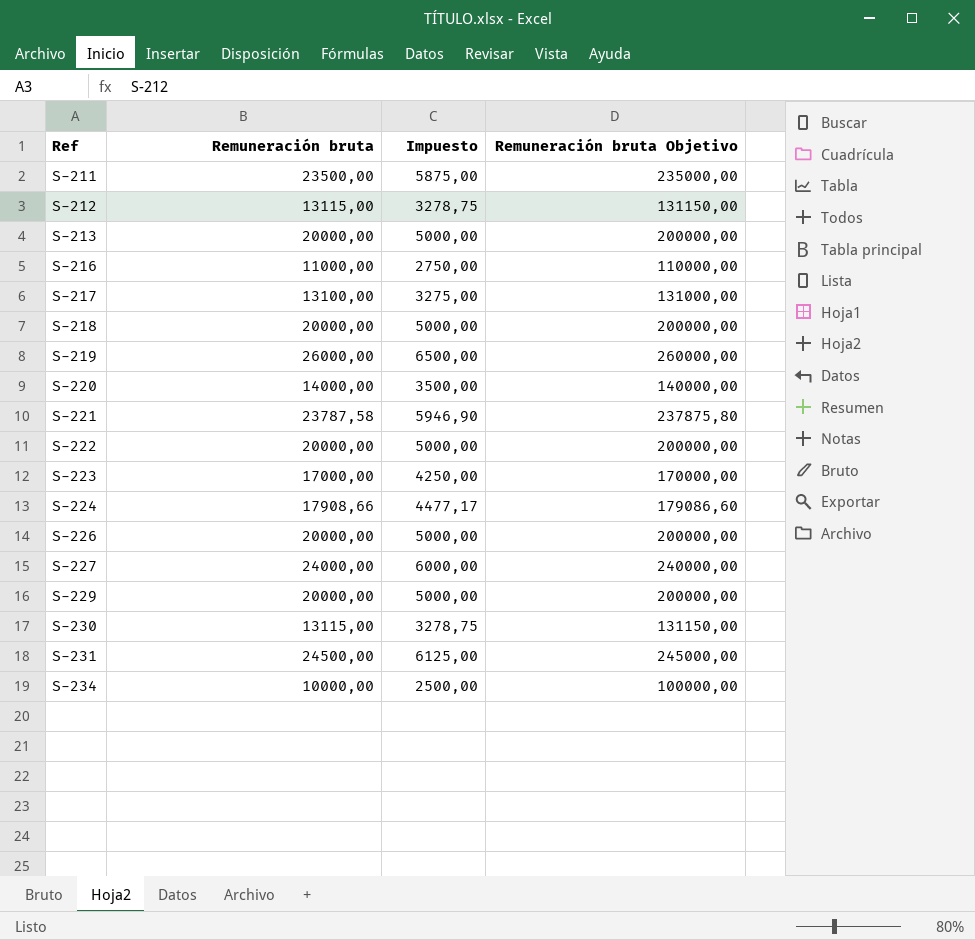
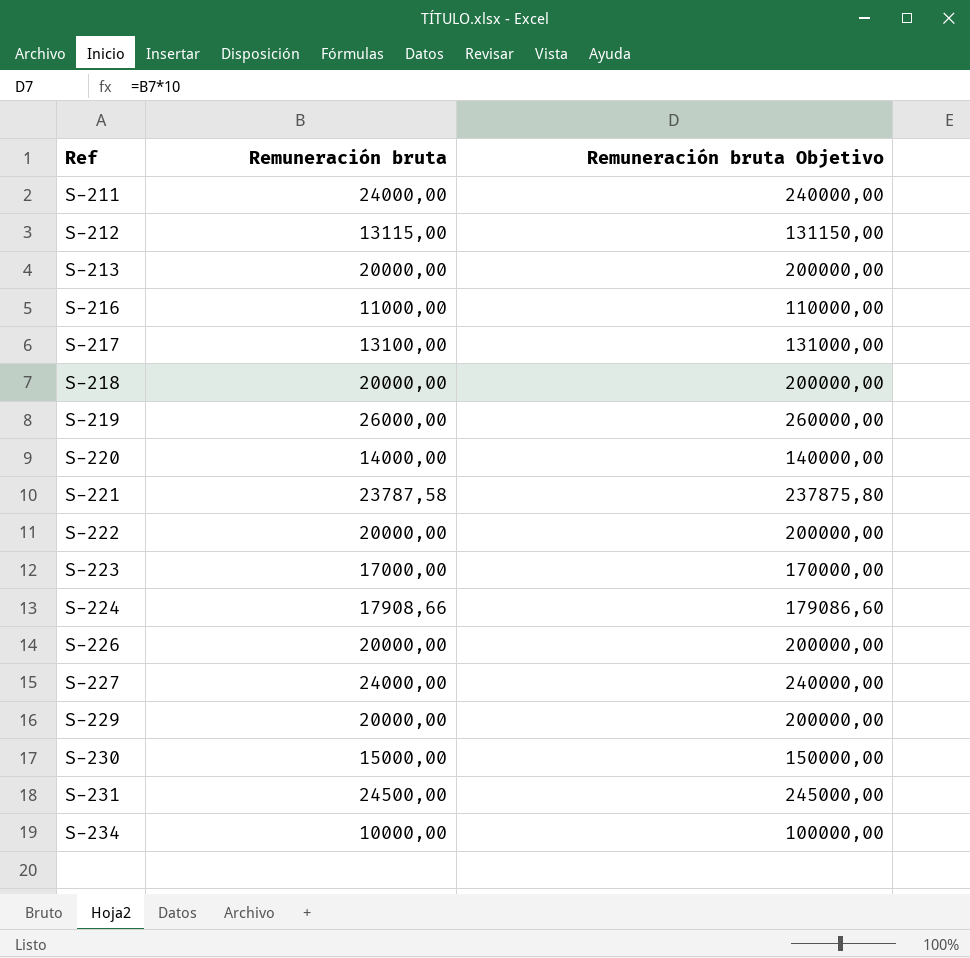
column Impuesto | formula: [Remuneración bruta] * 0,25 -> none
S-211 | Remuneración bruta: 23500,00 -> 24000,00
S-211 | Remuneración bruta Objetivo: 235000,00 -> 240000,00
S-230 | Remuneración bruta: 13115,00 -> 15000,00
S-230 | Remuneración bruta Objetivo: 131150,00 -> 150000,00

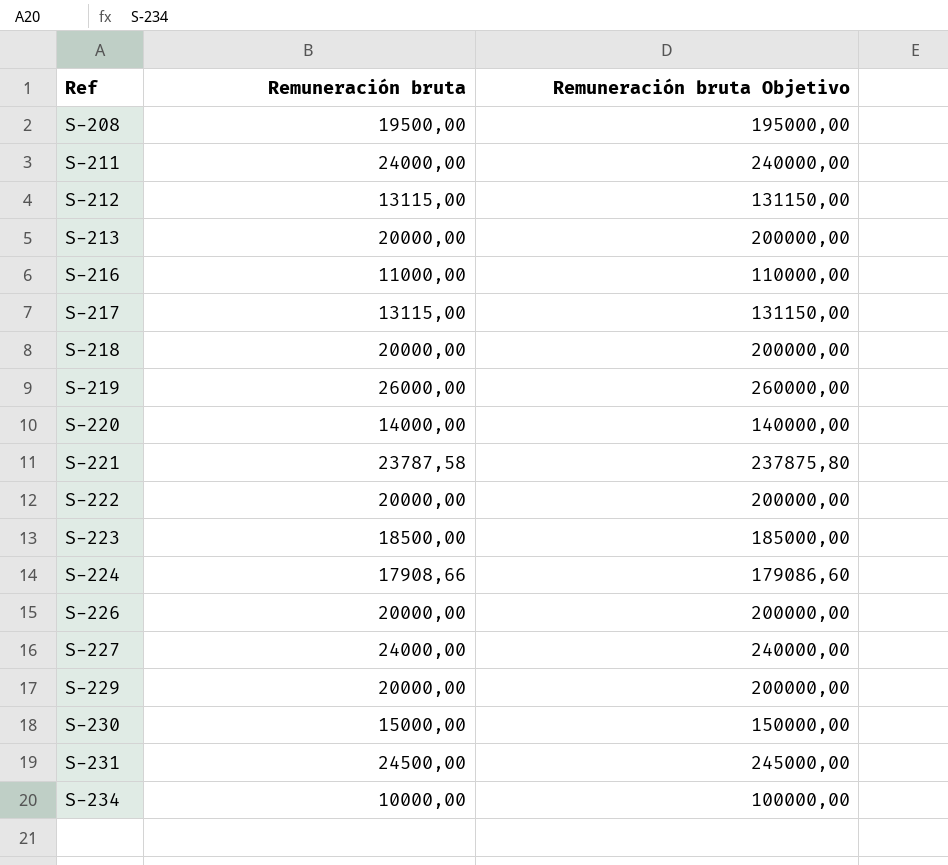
row S-208: none -> 19500,00 | 195000,00
S-217 | Remuneración bruta: 13100,00 -> 13115,00
S-217 | Remuneración bruta Objetivo: 131000,00 -> 131150,00
S-223 | Remuneración bruta: 17000,00 -> 18500,00
S-223 | Remuneración bruta Objetivo: 170000,00 -> 185000,00

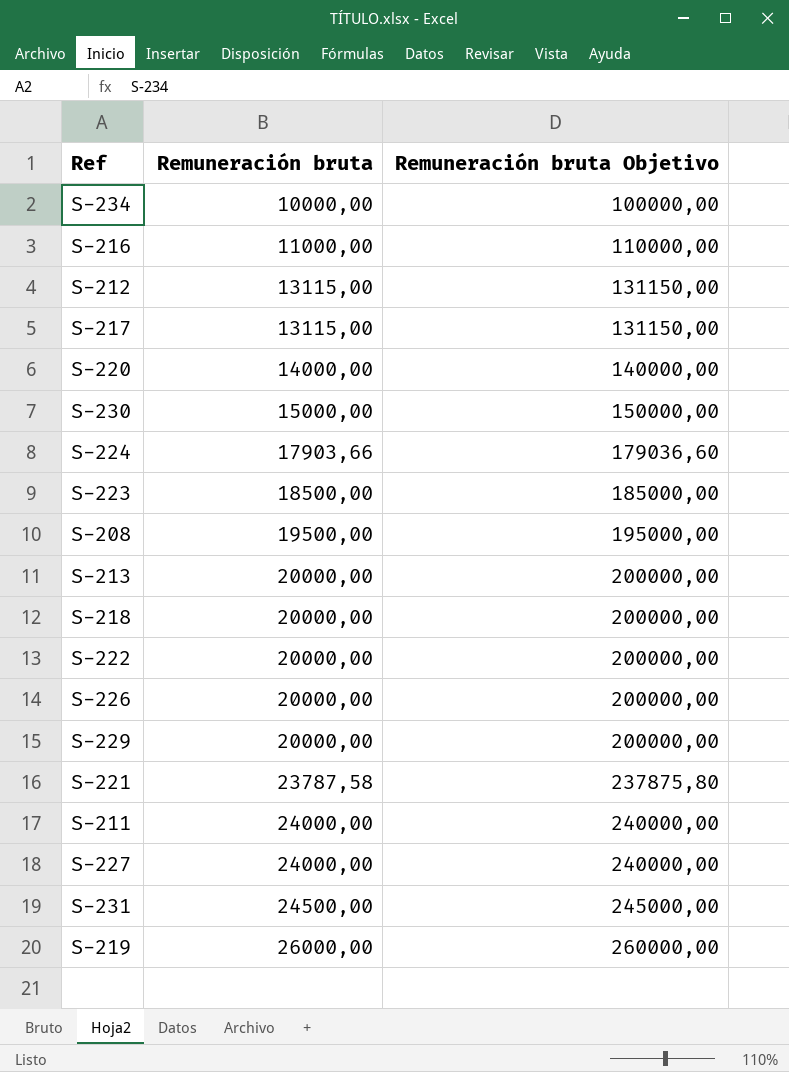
row order: Ref ascending -> Remuneración bruta ascending
S-224 | Remuneración bruta: 17908,66 -> 17903,66
S-224 | Remuneración bruta Objetivo: 179086,60 -> 179036,60

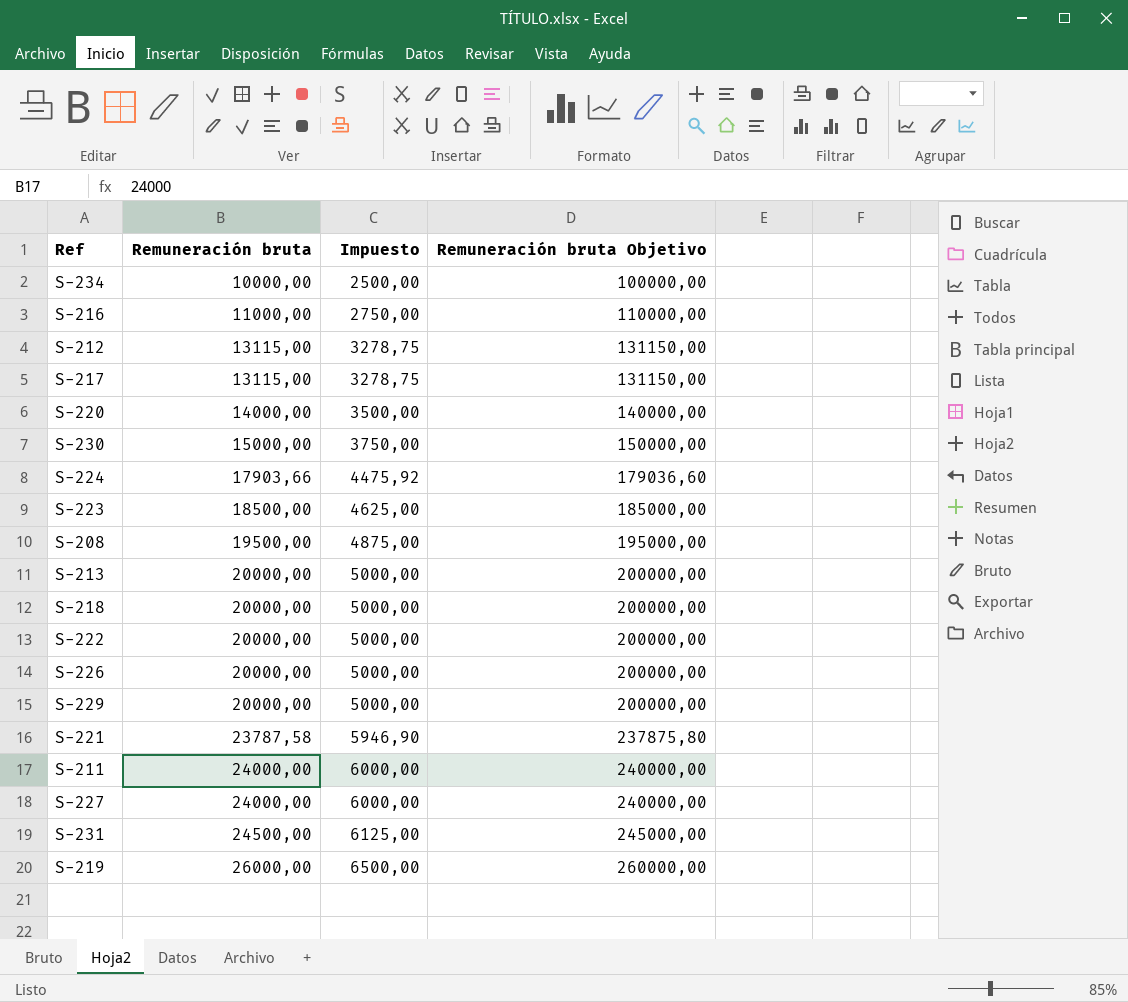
column Impuesto | formula: none -> [Remuneración bruta] * 0,25

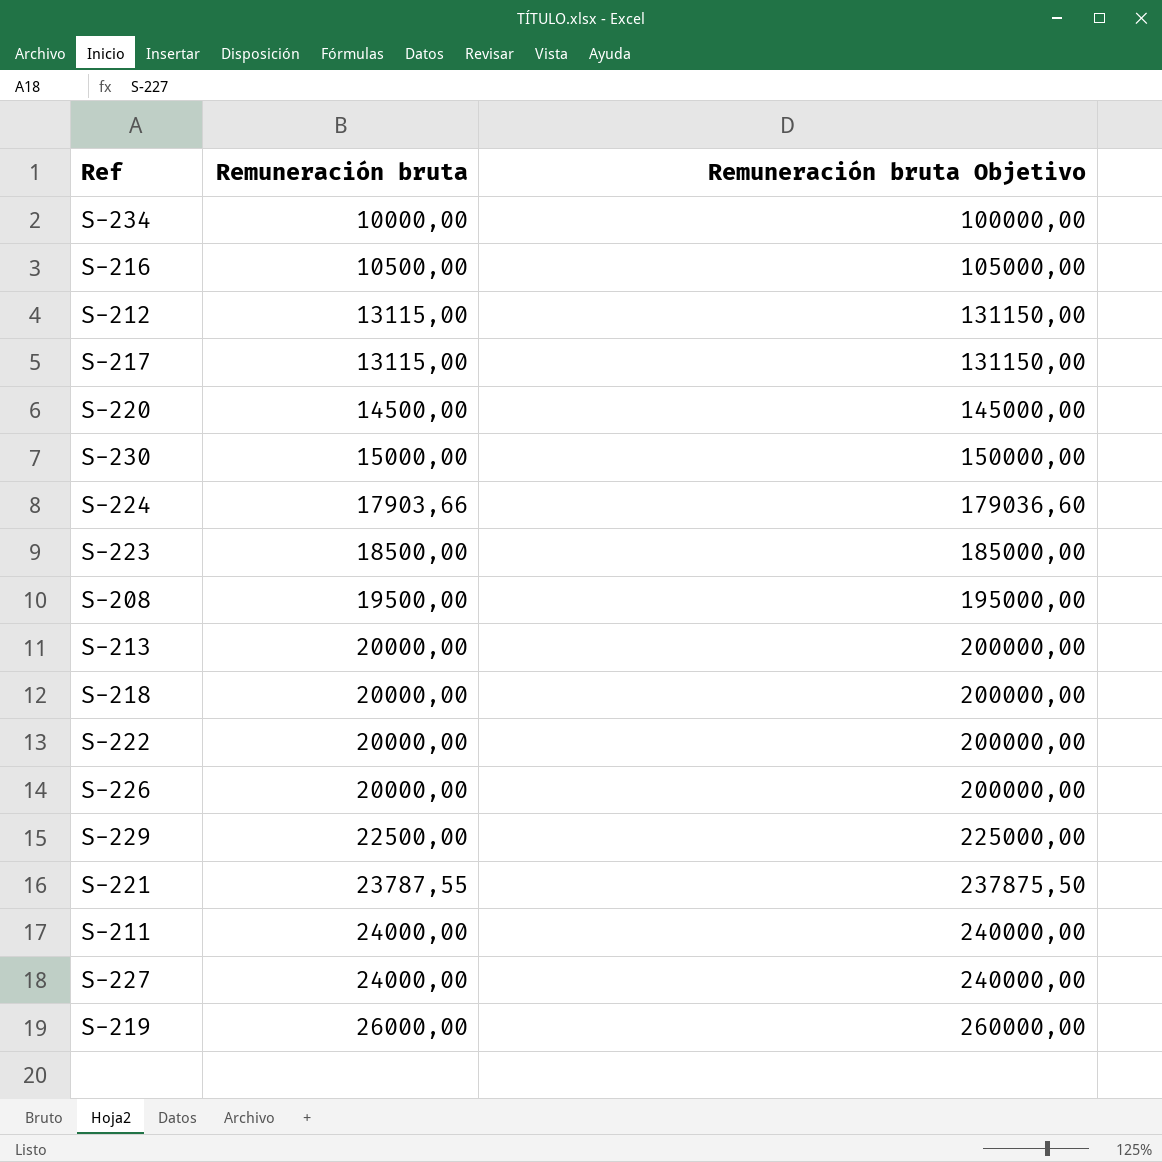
column Impuesto | formula: [Remuneración bruta] * 0,25 -> none
row S-231: 24500,00 | 6125,00 | 245000,00 -> none
S-216 | Remuneración bruta: 11000,00 -> 10500,00
S-216 | Remuneración bruta Objetivo: 110000,00 -> 105000,00
S-220 | Remuneración bruta: 14000,00 -> 14500,00
S-220 | Remuneración bruta Objetivo: 140000,00 -> 145000,00
S-229 | Remuneración bruta: 20000,00 -> 22500,00
S-229 | Remuneración bruta Objetivo: 200000,00 -> 225000,00
S-221 | Remuneración bruta: 23787,58 -> 23787,55
S-221 | Remuneración bruta Objetivo: 237875,80 -> 237875,50

